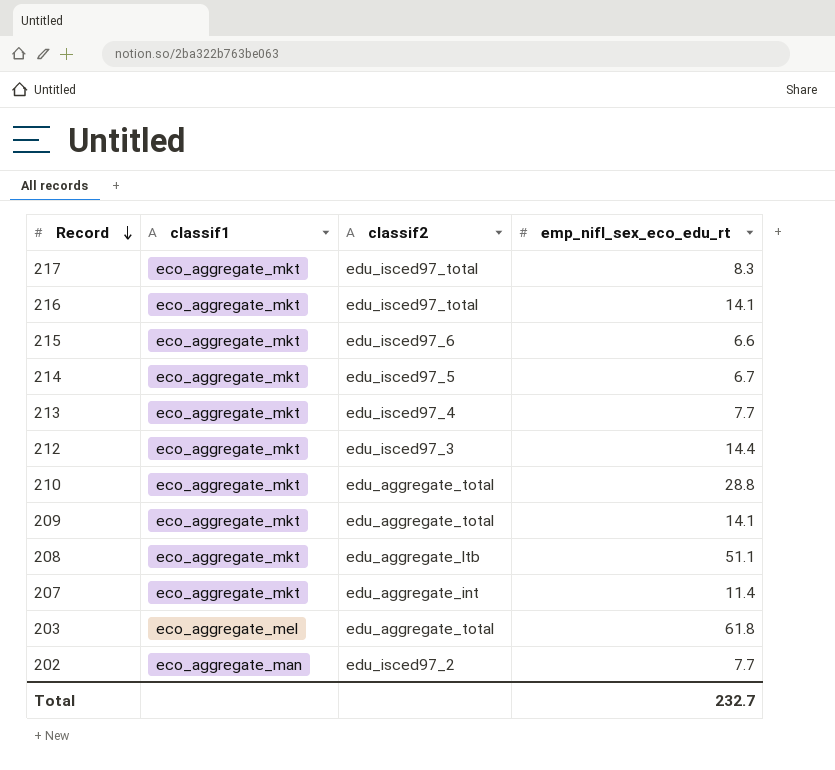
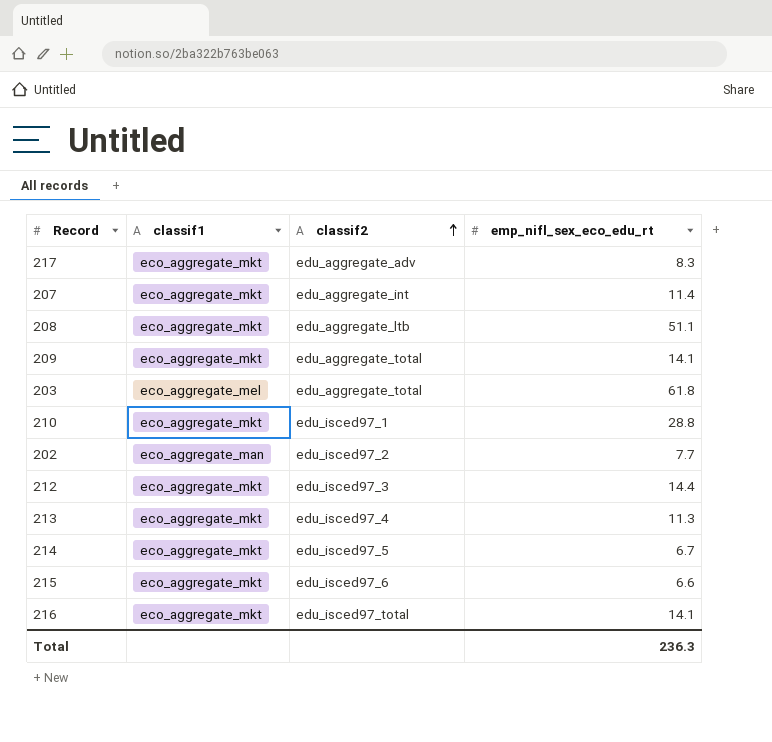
row order: Record descending -> classif2 ascending
217 | classif2: edu_isced97_total -> edu_aggregate_adv
210 | classif2: edu_aggregate_total -> edu_isced97_1
213 | emp_nifl_sex_eco_edu_rt: 7.7 -> 11.3
Total | emp_nifl_sex_eco_edu_rt: 232.7 -> 236.3

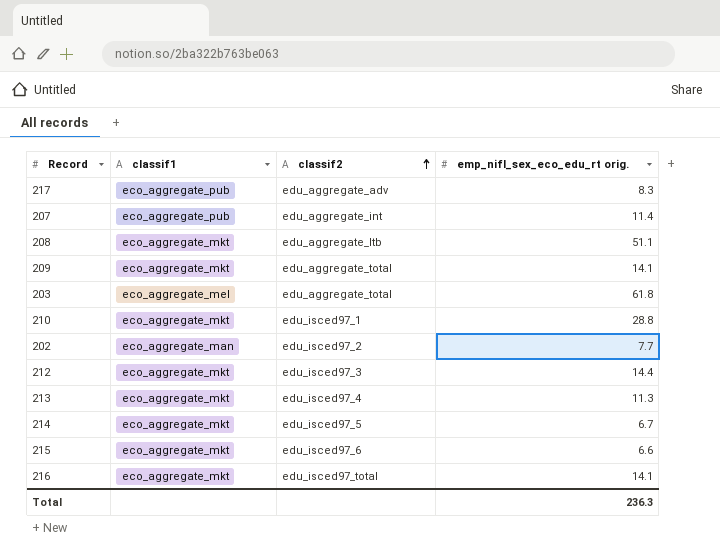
column name: emp_nifl_sex_eco_edu_rt -> emp_nifl_sex_eco_edu_rt orig.
217 | classif1: eco_aggregate_mkt -> eco_aggregate_pub
207 | classif1: eco_aggregate_mkt -> eco_aggregate_pub

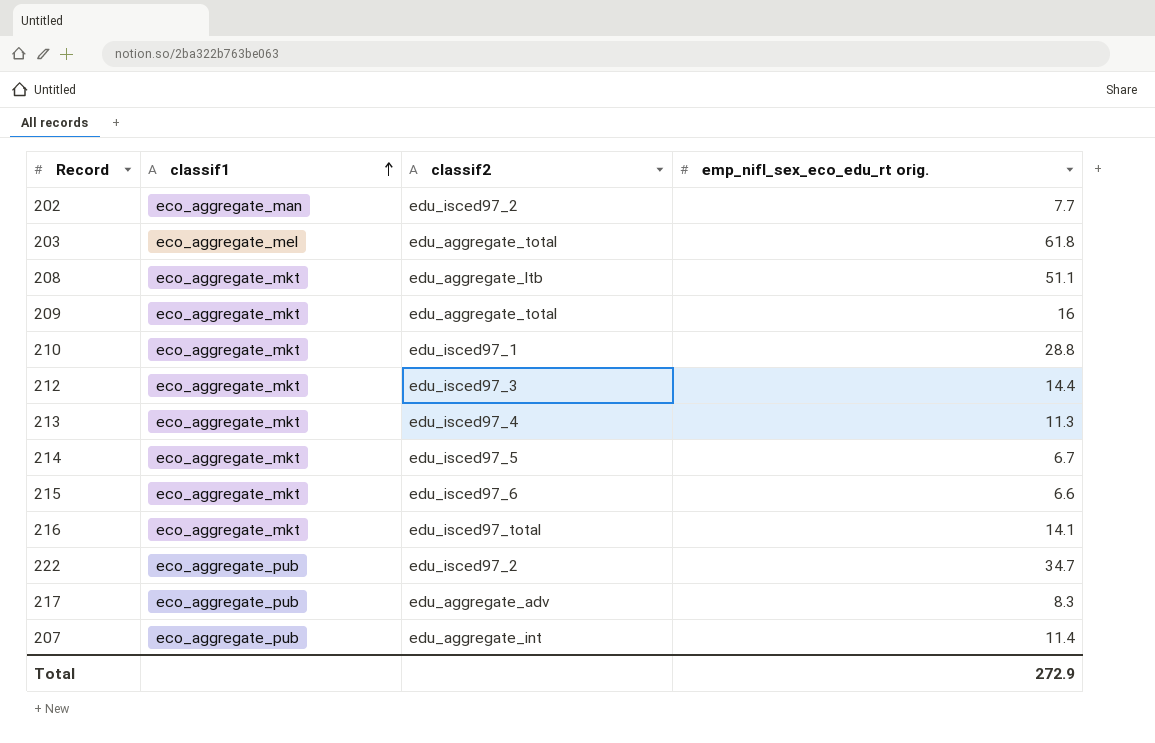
row order: classif2 ascending -> classif1 ascending
209 | emp_nifl_sex_eco_edu_rt orig.: 14.1 -> 16
row 222: none -> eco_aggregate_pub | edu_isced97_2 | 34.7
Total | emp_nifl_sex_eco_edu_rt orig.: 236.3 -> 272.9

